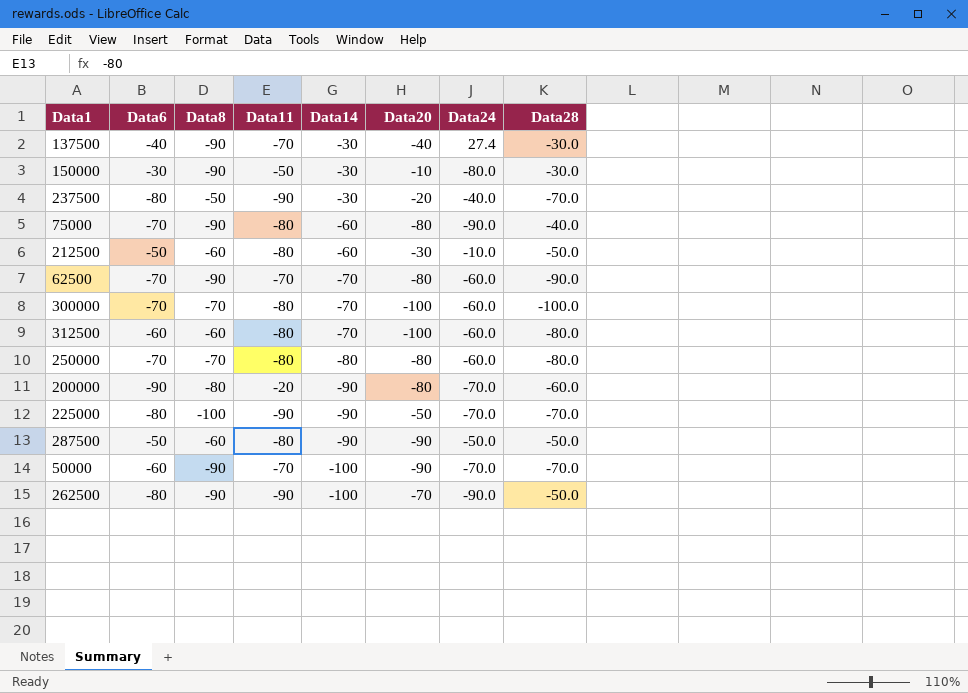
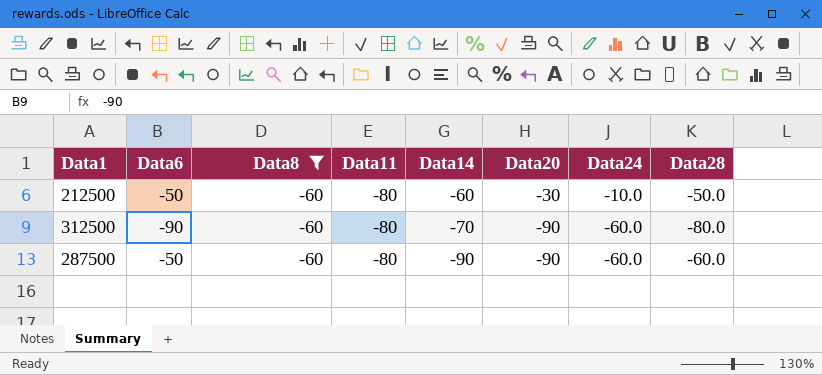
filter: none -> Data8 = -60
312500 | Data6: -60 -> -90
312500 | Data20: -100 -> -90
287500 | Data24: -50.0 -> -60.0
287500 | Data28: -50.0 -> -60.0

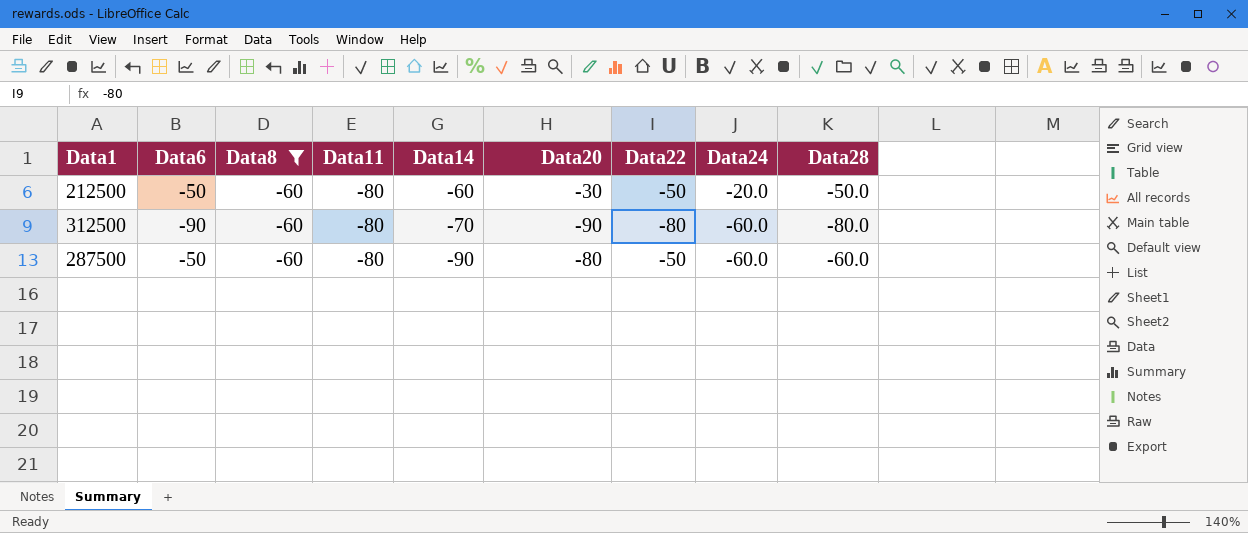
column Data22 | position: none -> 7
212500 | Data24: -10.0 -> -20.0
287500 | Data20: -90 -> -80

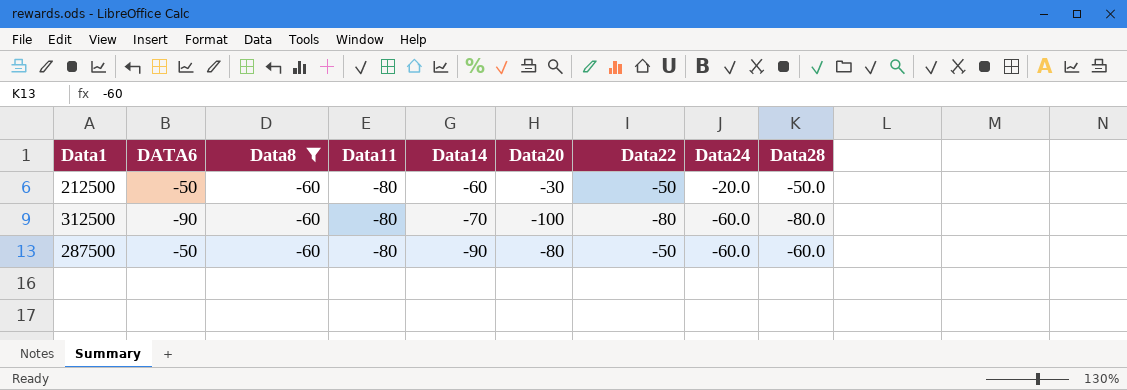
column name: Data6 -> DATA6
312500 | Data20: -90 -> -100

